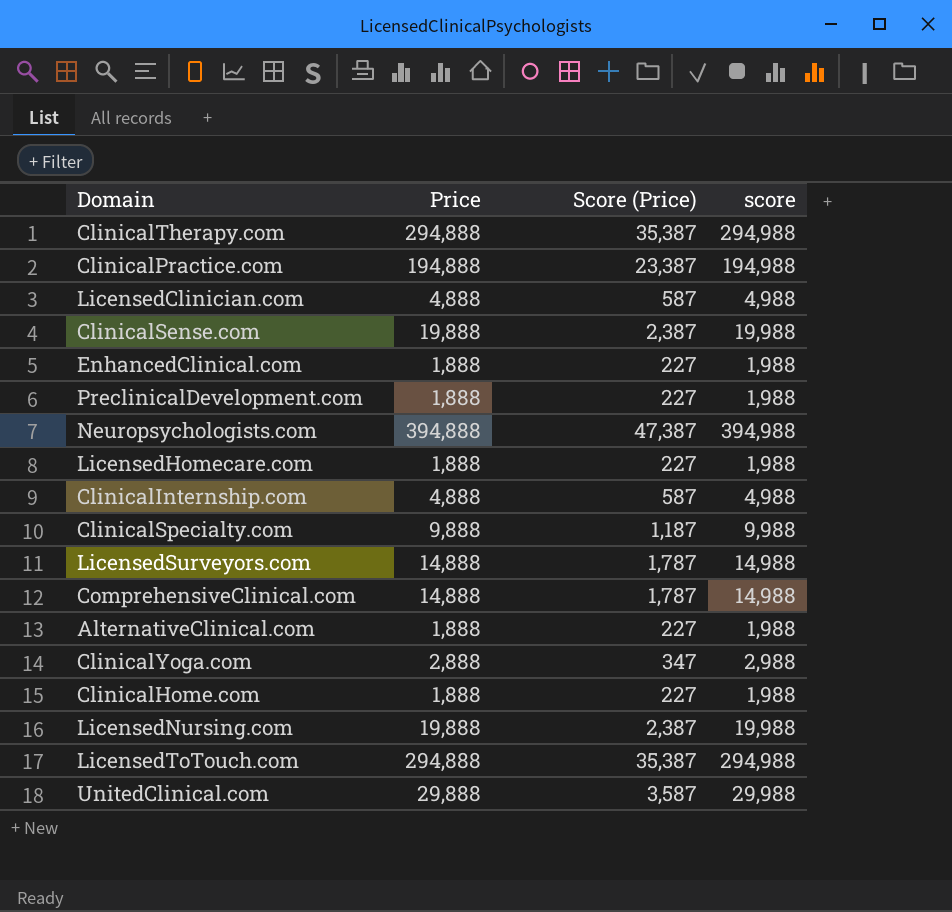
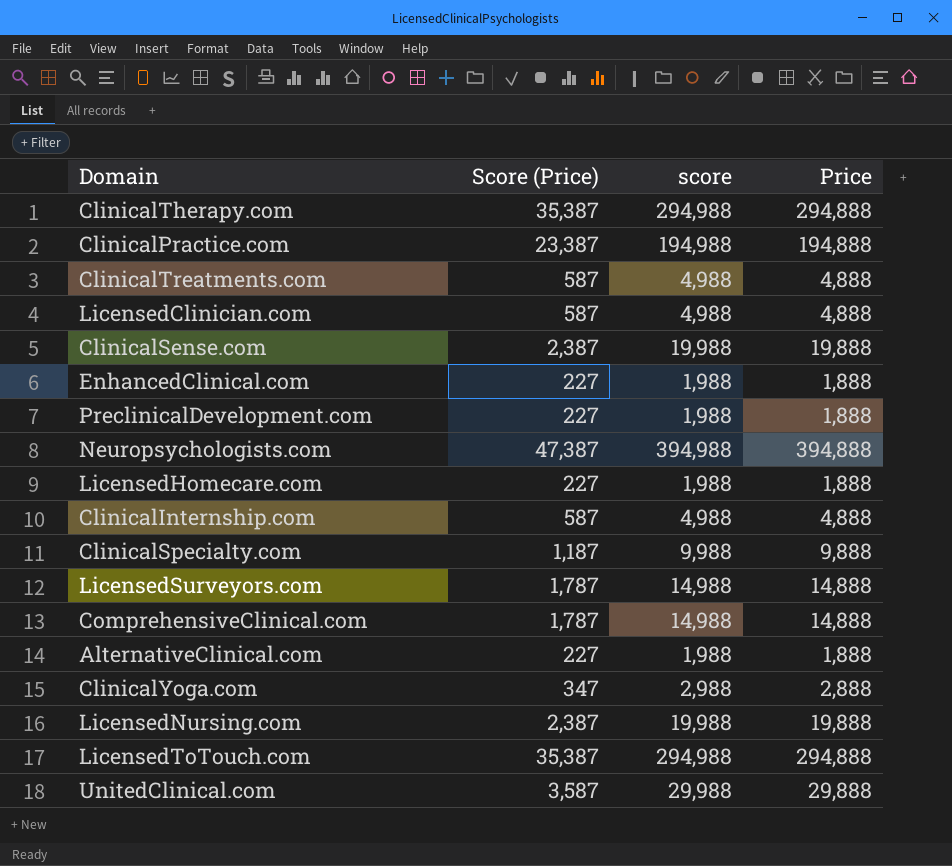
column Price | position: 2 -> 4
row ClinicalHome.com: 1,888 | 227 | 1,988 -> none
row ClinicalTreatments.com: none -> 587 | 4,988 | 4,888

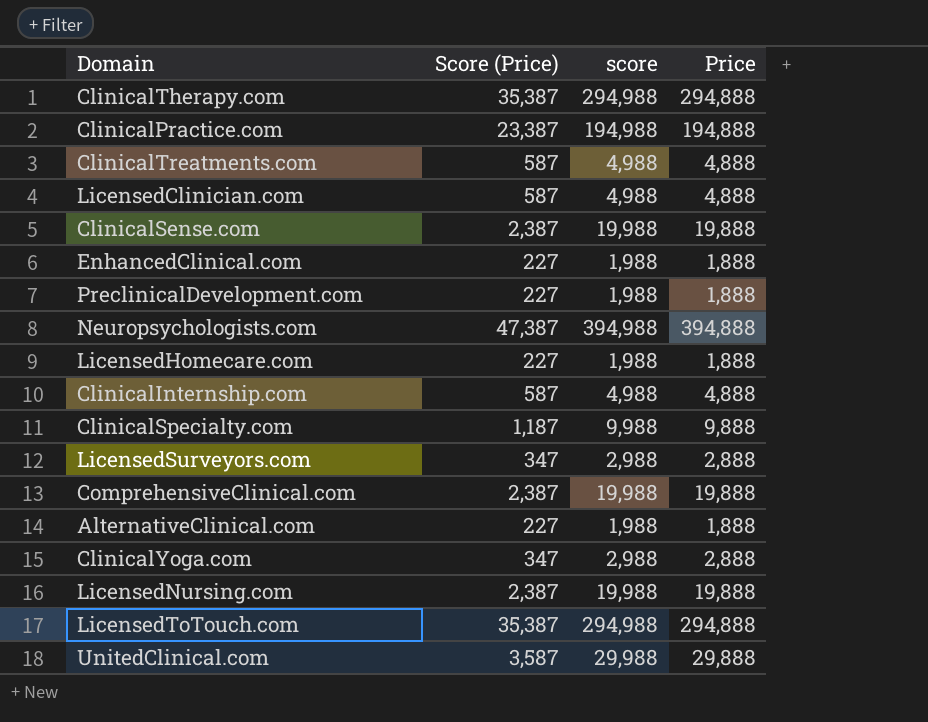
LicensedSurveyors.com | Score (Price): 1,787 -> 347
LicensedSurveyors.com | score: 14,988 -> 2,988
LicensedSurveyors.com | Price: 14,888 -> 2,888
ComprehensiveClinical.com | Score (Price): 1,787 -> 2,387
ComprehensiveClinical.com | score: 14,988 -> 19,988
ComprehensiveClinical.com | Price: 14,888 -> 19,888

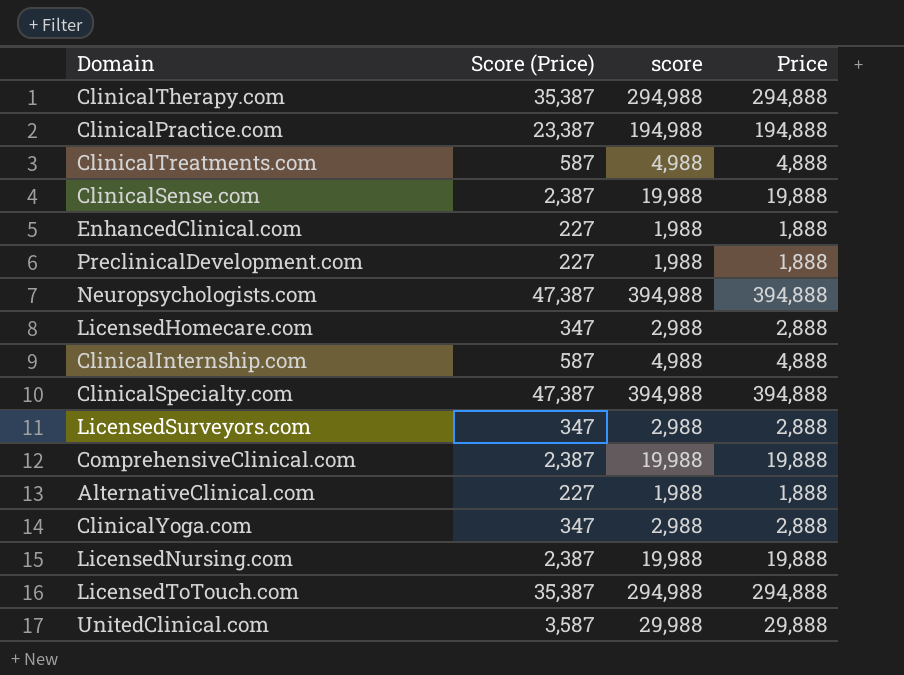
row LicensedClinician.com: 587 | 4,988 | 4,888 -> none
LicensedHomecare.com | Score (Price): 227 -> 347
LicensedHomecare.com | score: 1,988 -> 2,988
LicensedHomecare.com | Price: 1,888 -> 2,888
ClinicalSpecialty.com | Score (Price): 1,187 -> 47,387
ClinicalSpecialty.com | score: 9,988 -> 394,988
ClinicalSpecialty.com | Price: 9,888 -> 394,888

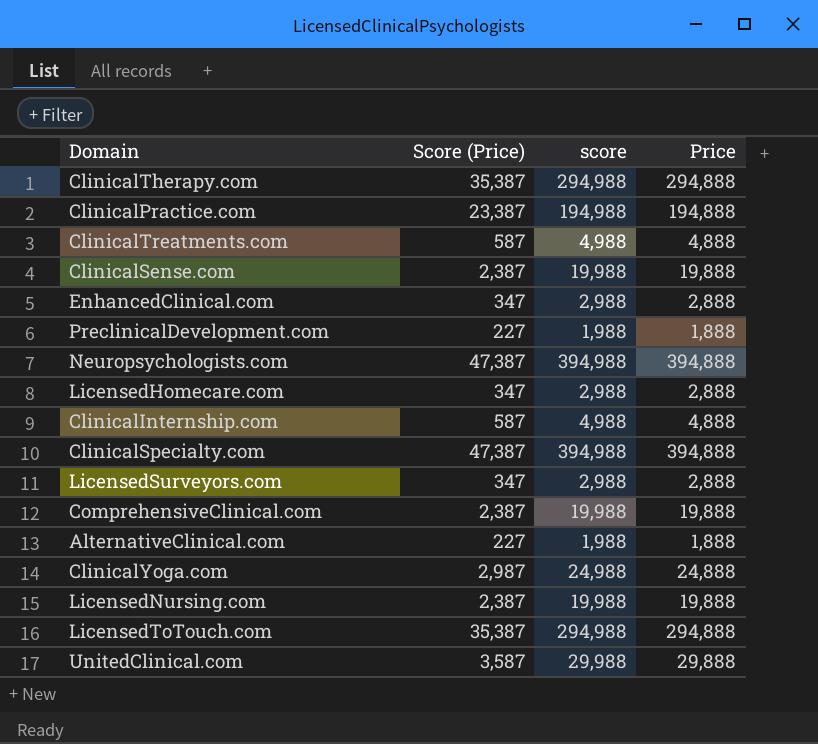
EnhancedClinical.com | Score (Price): 227 -> 347
EnhancedClinical.com | score: 1,988 -> 2,988
EnhancedClinical.com | Price: 1,888 -> 2,888
ClinicalYoga.com | Score (Price): 347 -> 2,987
ClinicalYoga.com | score: 2,988 -> 24,988
ClinicalYoga.com | Price: 2,888 -> 24,888

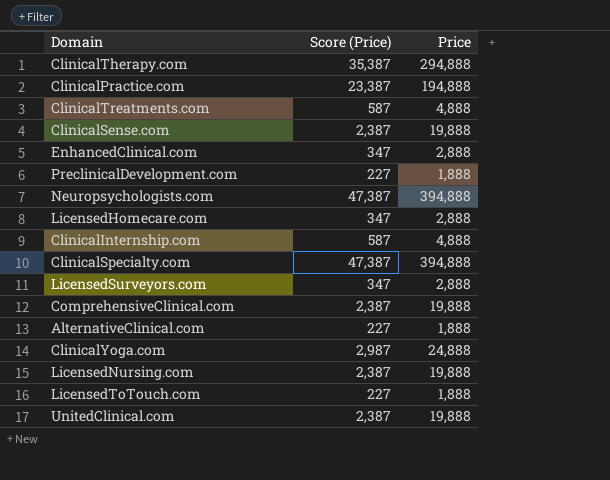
column score | formula: [Price] + 100 -> none
LicensedToTouch.com | Score (Price): 35,387 -> 227
LicensedToTouch.com | Price: 294,888 -> 1,888
UnitedClinical.com | Score (Price): 3,587 -> 2,387
UnitedClinical.com | Price: 29,888 -> 19,888

